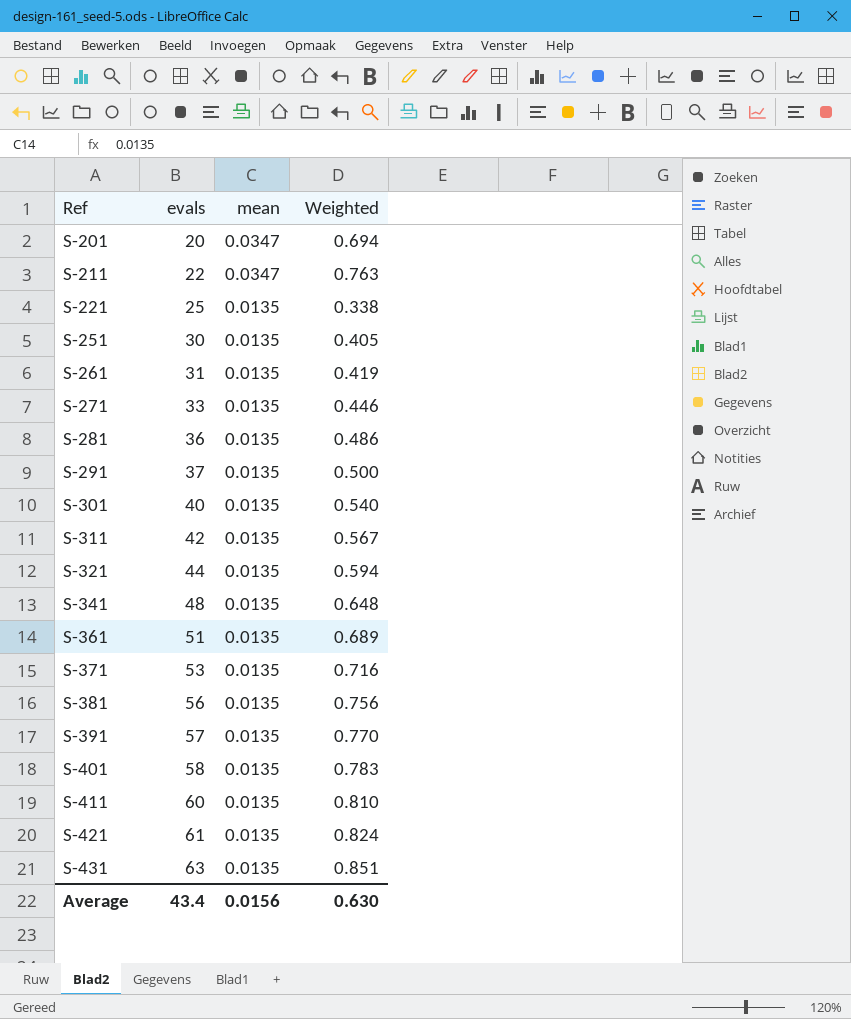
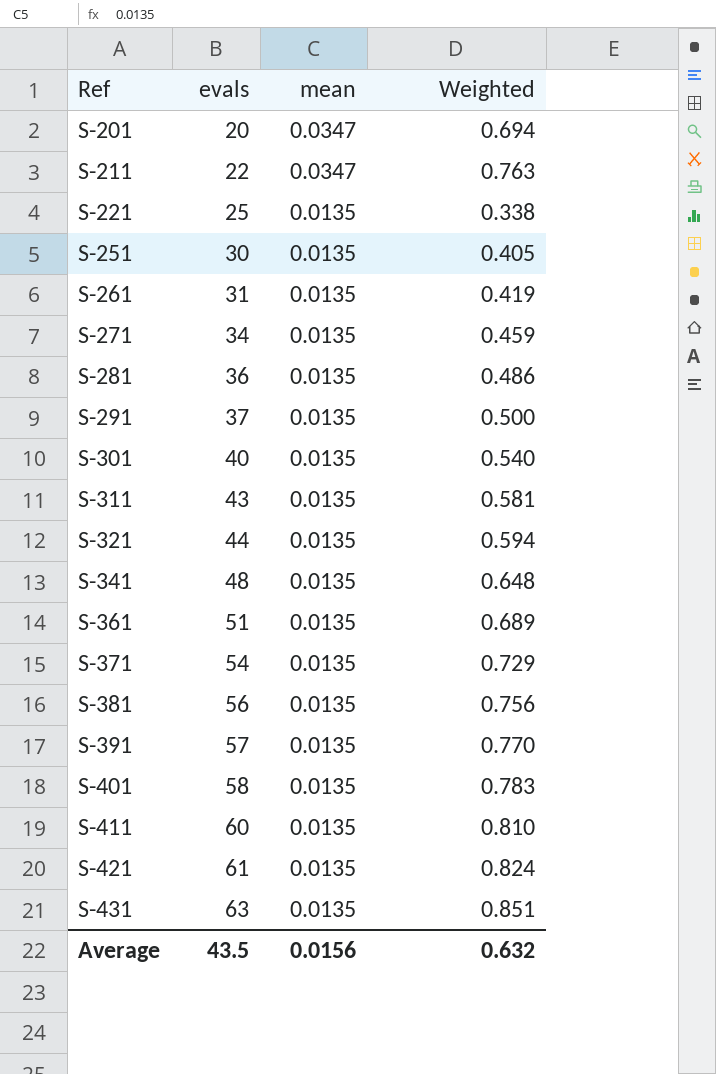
S-271 | evals: 33 -> 34
S-271 | Weighted: 0.446 -> 0.459
S-311 | evals: 42 -> 43
S-311 | Weighted: 0.567 -> 0.581
S-371 | evals: 53 -> 54
S-371 | Weighted: 0.716 -> 0.729
Average | evals: 43.4 -> 43.5
Average | Weighted: 0.630 -> 0.632

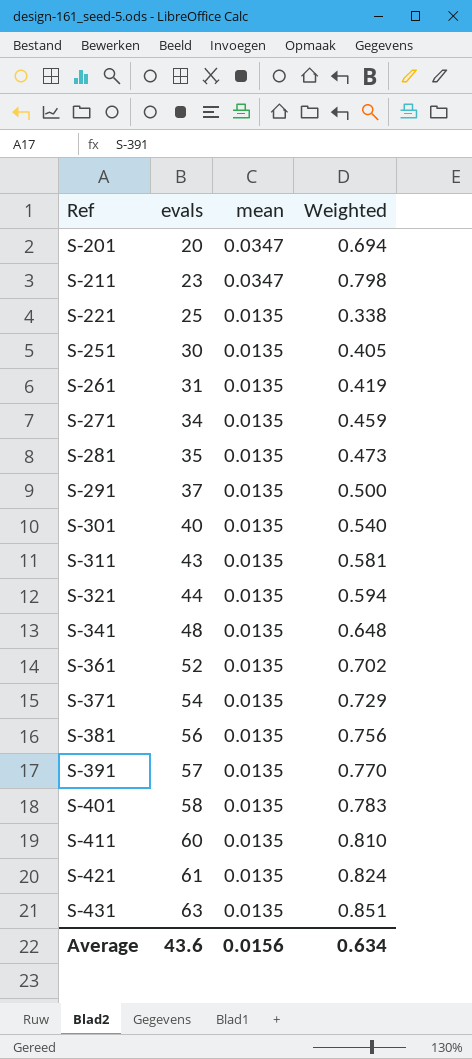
S-211 | evals: 22 -> 23
S-211 | Weighted: 0.763 -> 0.798
S-281 | evals: 36 -> 35
S-281 | Weighted: 0.486 -> 0.473
S-361 | evals: 51 -> 52
S-361 | Weighted: 0.689 -> 0.702
Average | evals: 43.5 -> 43.6
Average | Weighted: 0.632 -> 0.634

